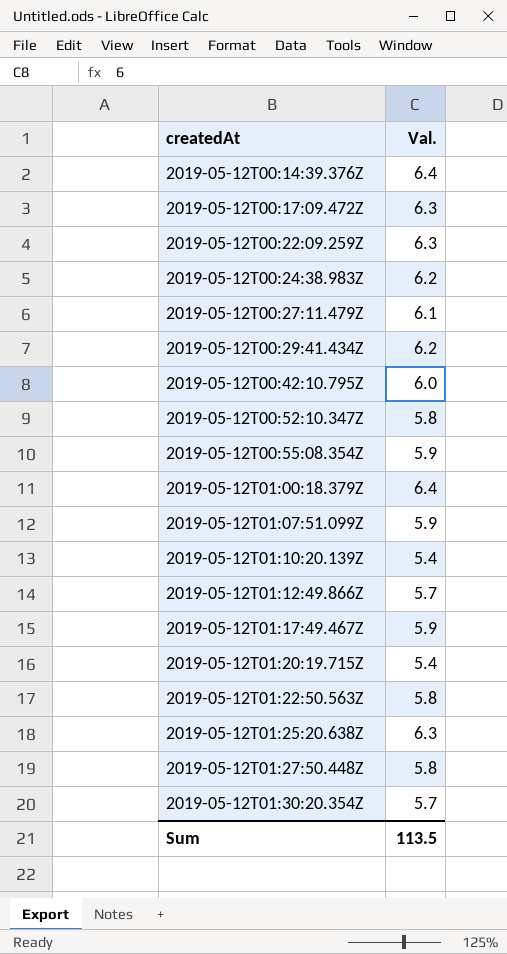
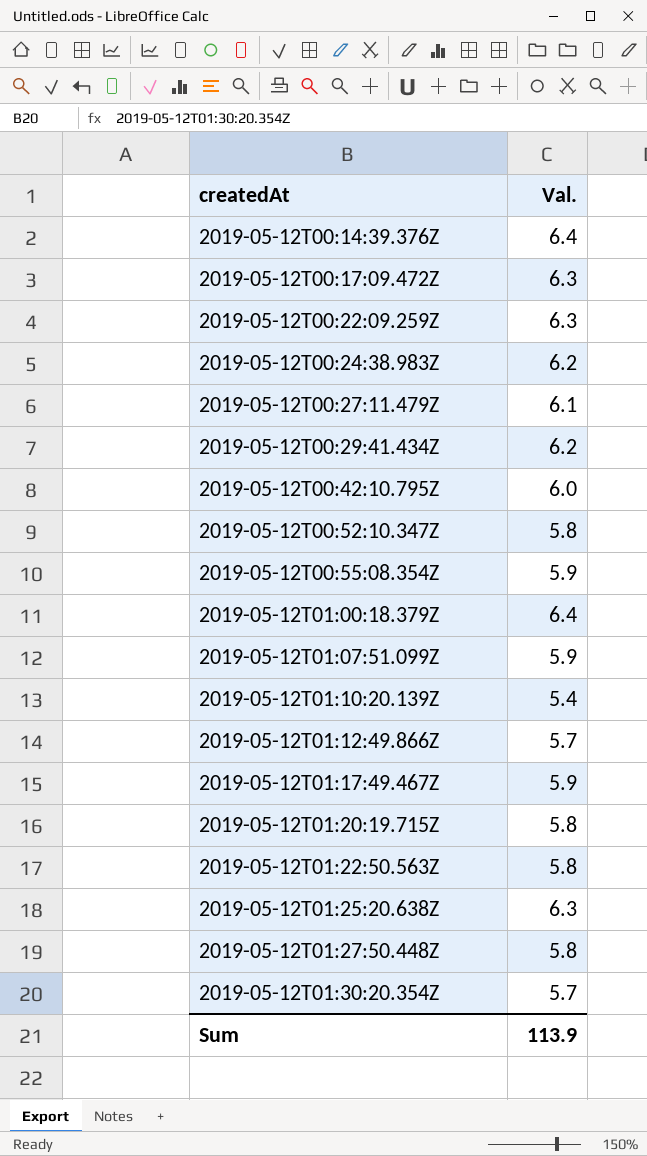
2019-05-12T01:20:19.715Z | Val.: 5.4 -> 5.8
Sum | Val.: 113.5 -> 113.9

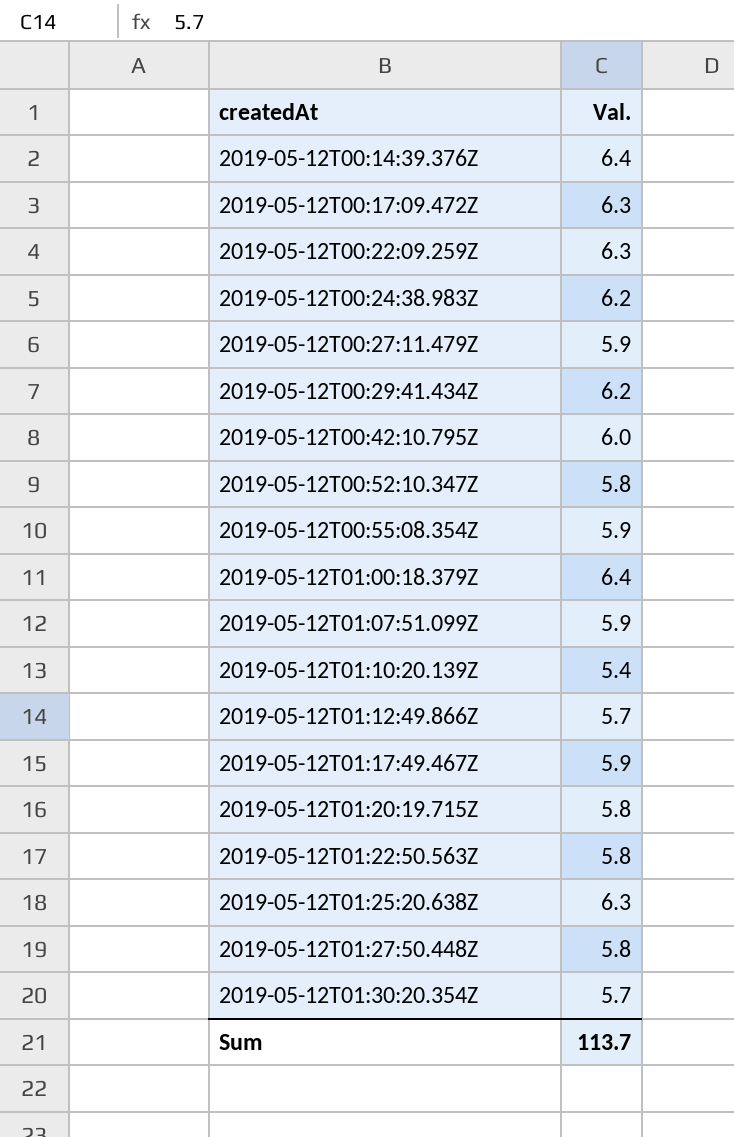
2019-05-12T00:27:11.479Z | Val.: 6.1 -> 5.9
Sum | Val.: 113.9 -> 113.7

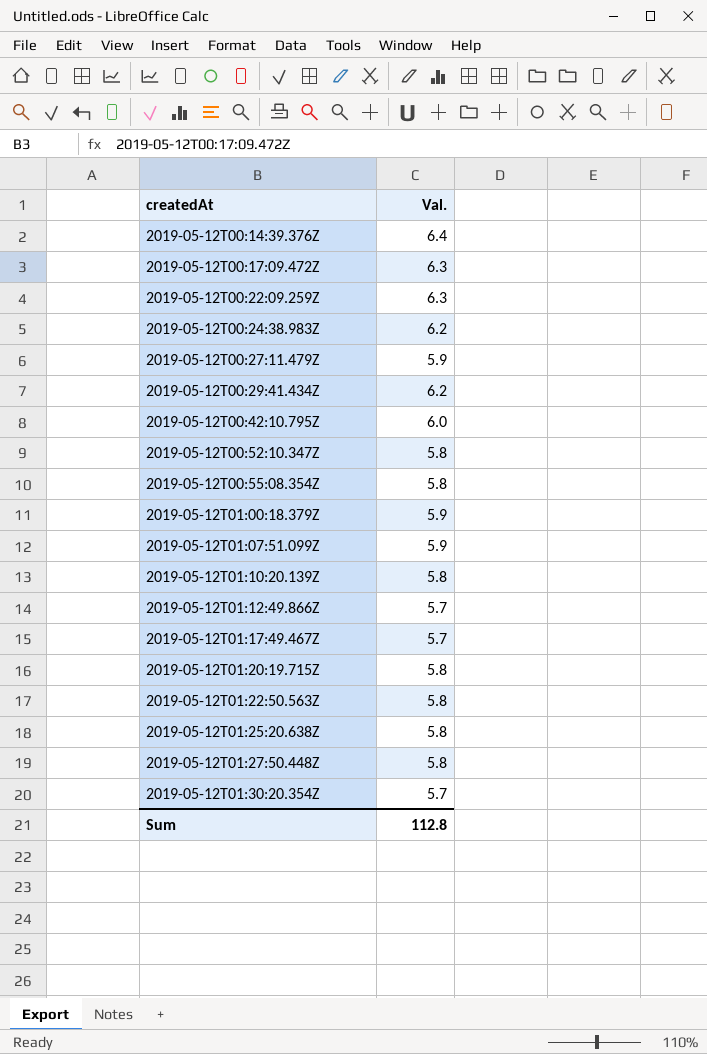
2019-05-12T00:55:08.354Z | Val.: 5.9 -> 5.8
2019-05-12T01:00:18.379Z | Val.: 6.4 -> 5.9
2019-05-12T01:10:20.139Z | Val.: 5.4 -> 5.8
2019-05-12T01:17:49.467Z | Val.: 5.9 -> 5.7
2019-05-12T01:25:20.638Z | Val.: 6.3 -> 5.8
Sum | Val.: 113.7 -> 112.8

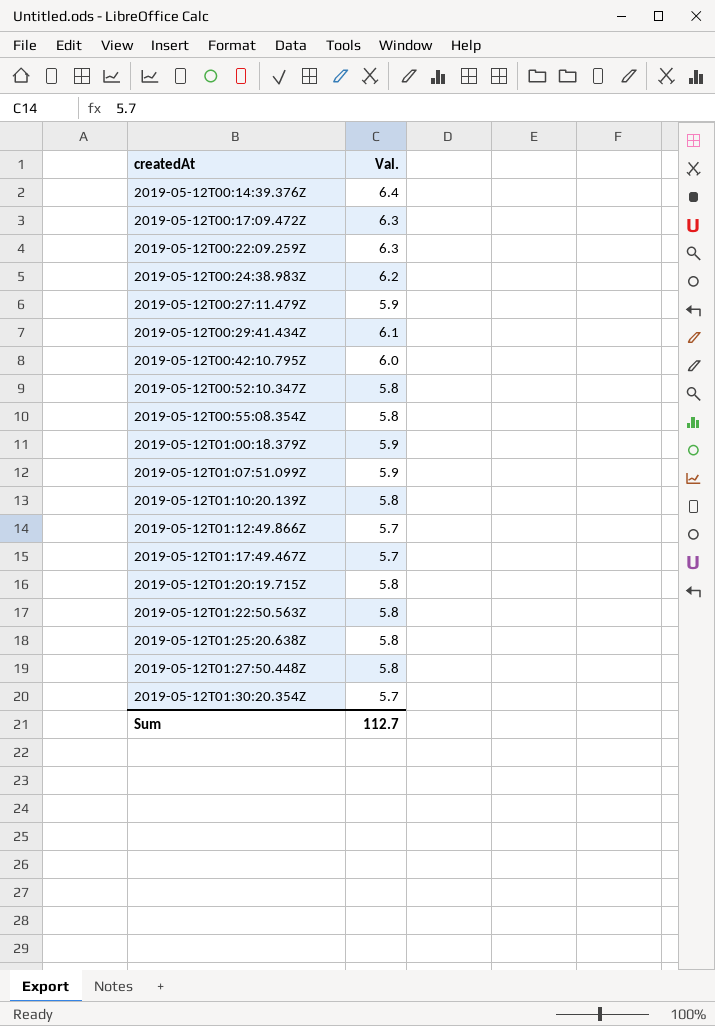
2019-05-12T00:29:41.434Z | Val.: 6.2 -> 6.1
Sum | Val.: 112.8 -> 112.7

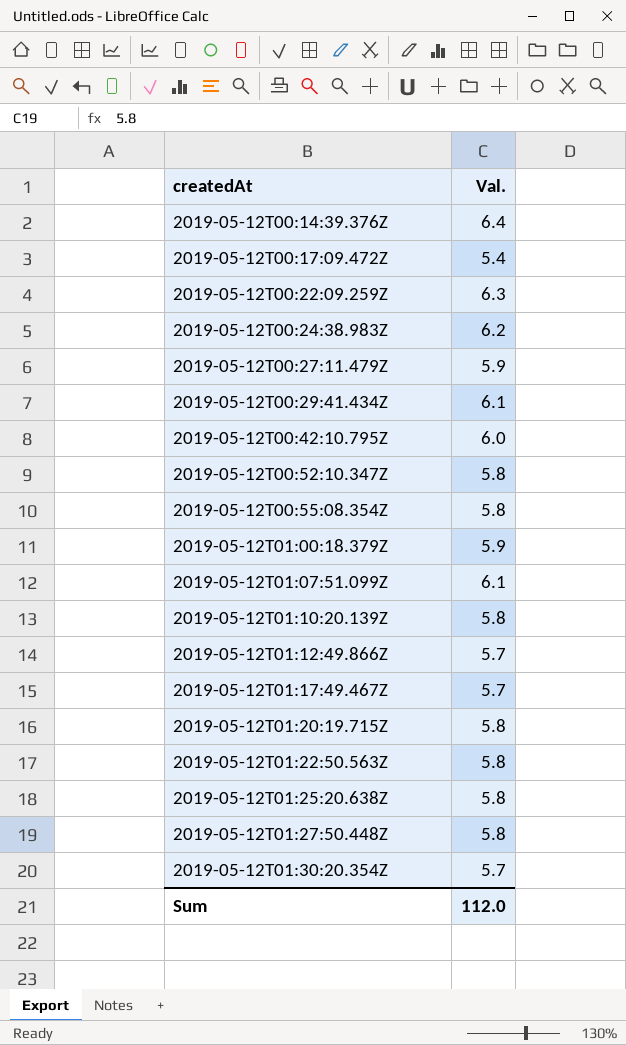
2019-05-12T00:17:09.472Z | Val.: 6.3 -> 5.4
2019-05-12T01:07:51.099Z | Val.: 5.9 -> 6.1
Sum | Val.: 112.7 -> 112.0

